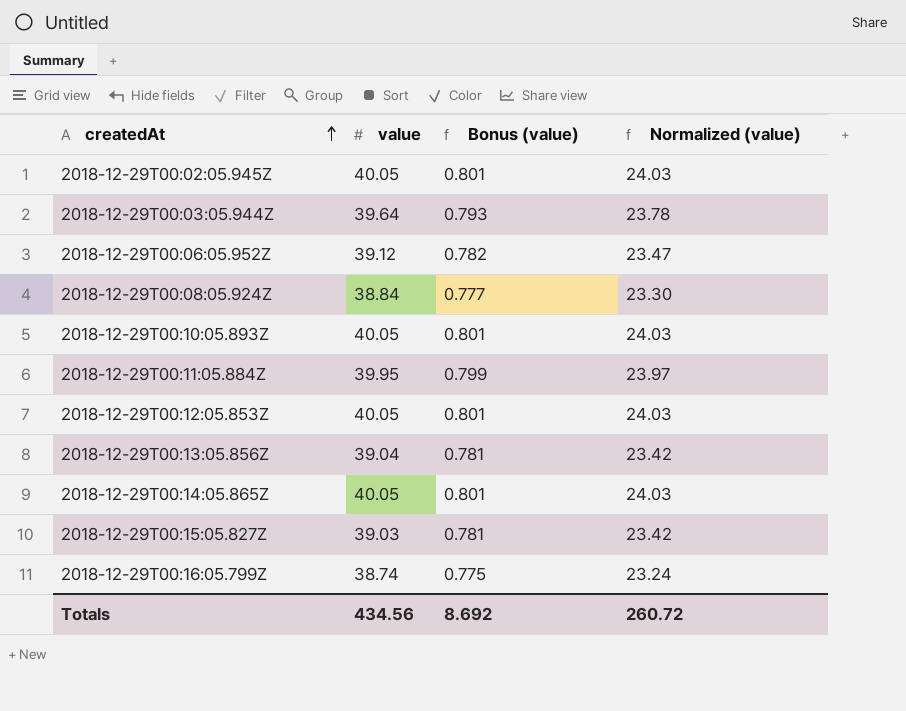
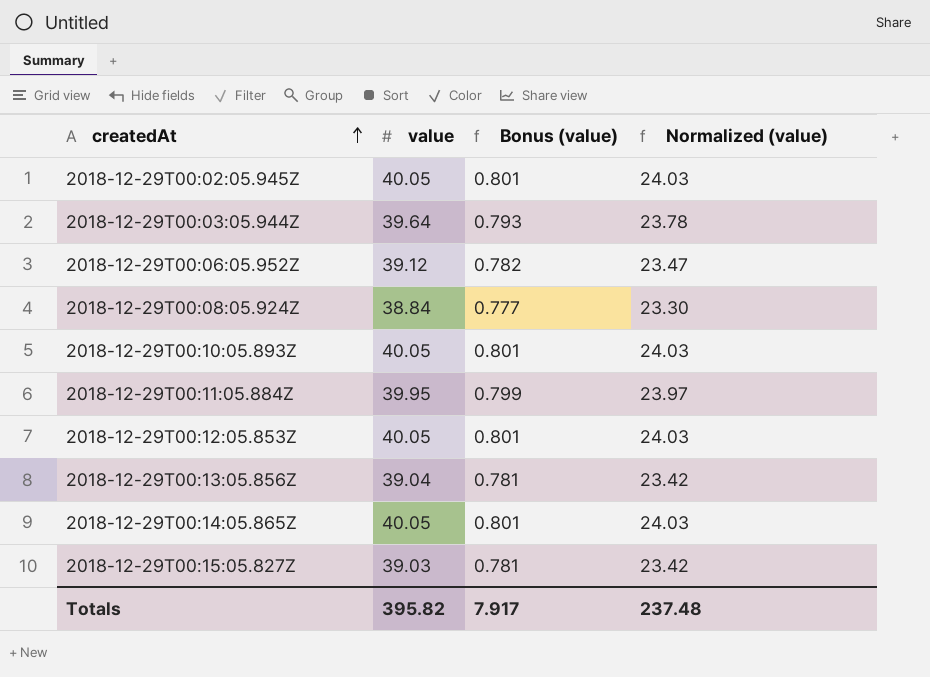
row 2018-12-29T00:16:05.799Z: 38.74 | 0.775 | 23.24 -> none
Totals | value: 434.56 -> 395.82
Totals | Bonus (value): 8.692 -> 7.917
Totals | Normalized (value): 260.72 -> 237.48

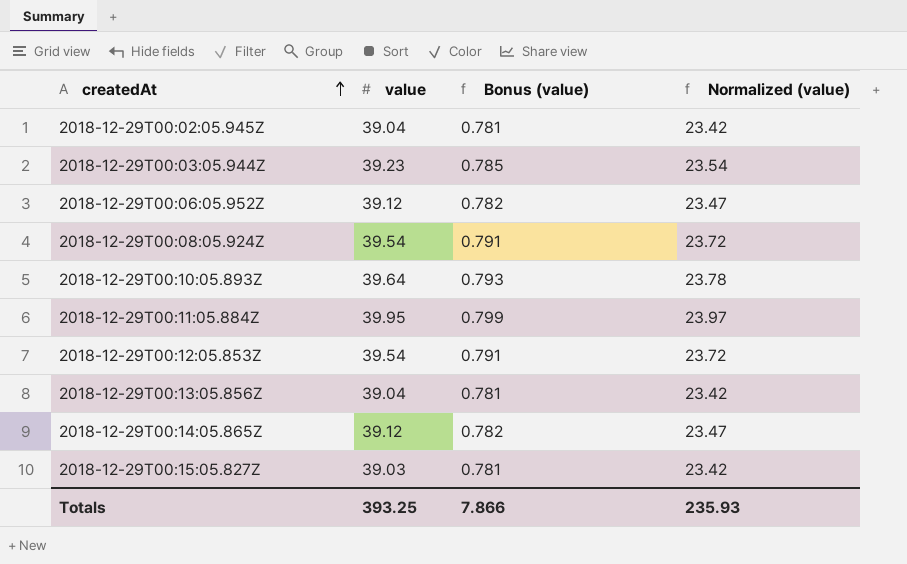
2018-12-29T00:02:05.945Z | value: 40.05 -> 39.04
2018-12-29T00:02:05.945Z | Bonus (value): 0.801 -> 0.781
2018-12-29T00:02:05.945Z | Normalized (value): 24.03 -> 23.42
2018-12-29T00:03:05.944Z | value: 39.64 -> 39.23
2018-12-29T00:03:05.944Z | Bonus (value): 0.793 -> 0.785
2018-12-29T00:03:05.944Z | Normalized (value): 23.78 -> 23.54
2018-12-29T00:08:05.924Z | value: 38.84 -> 39.54
2018-12-29T00:08:05.924Z | Bonus (value): 0.777 -> 0.791
2018-12-29T00:08:05.924Z | Normalized (value): 23.30 -> 23.72
2018-12-29T00:10:05.893Z | value: 40.05 -> 39.64
2018-12-29T00:10:05.893Z | Bonus (value): 0.801 -> 0.793
2018-12-29T00:10:05.893Z | Normalized (value): 24.03 -> 23.78
2018-12-29T00:12:05.853Z | value: 40.05 -> 39.54
2018-12-29T00:12:05.853Z | Bonus (value): 0.801 -> 0.791
2018-12-29T00:12:05.853Z | Normalized (value): 24.03 -> 23.72
2018-12-29T00:14:05.865Z | value: 40.05 -> 39.12
2018-12-29T00:14:05.865Z | Bonus (value): 0.801 -> 0.782
2018-12-29T00:14:05.865Z | Normalized (value): 24.03 -> 23.47
Totals | value: 395.82 -> 393.25
Totals | Bonus (value): 7.917 -> 7.866
Totals | Normalized (value): 237.48 -> 235.93

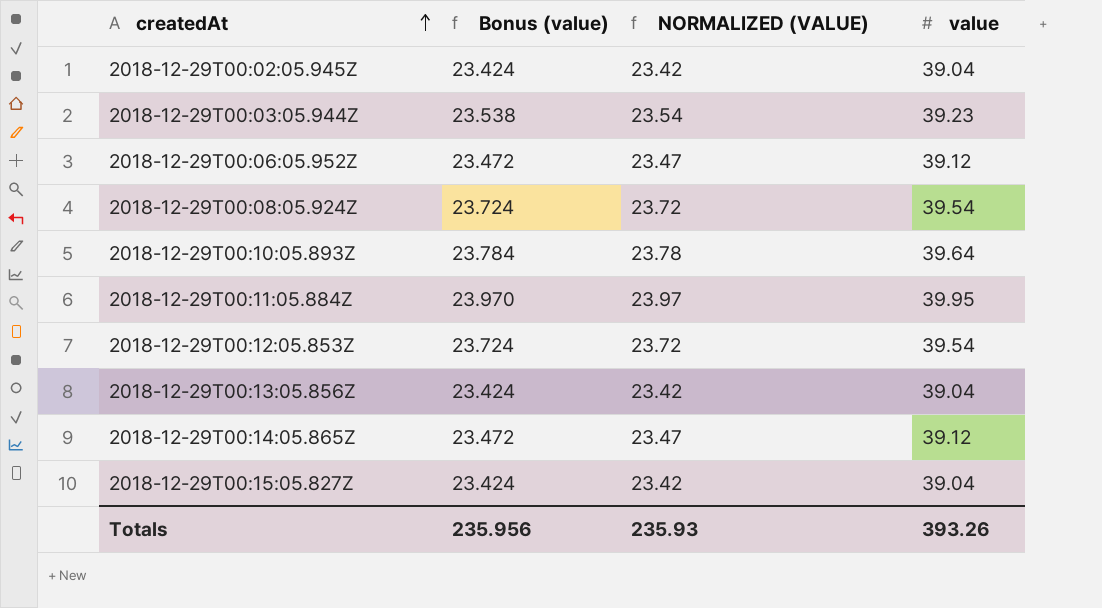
column Bonus (value) | formula: [value] * 0.02 -> [value] * 0.6
column name: Normalized (value) -> NORMALIZED (VALUE)
column value | position: 2 -> 4
2018-12-29T00:15:05.827Z | value: 39.03 -> 39.04
Totals | Bonus (value): 7.866 -> 235.956
Totals | value: 393.25 -> 393.26

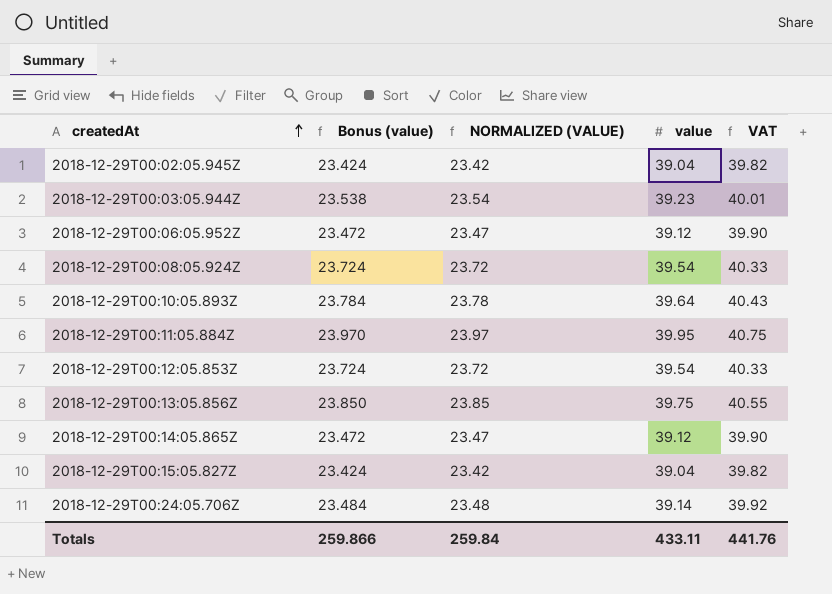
column VAT | formula: none -> [value] * 1.02
2018-12-29T00:13:05.856Z | Bonus (value): 23.424 -> 23.850
2018-12-29T00:13:05.856Z | NORMALIZED (VALUE): 23.42 -> 23.85
2018-12-29T00:13:05.856Z | value: 39.04 -> 39.75
row 2018-12-29T00:24:05.706Z: none -> 23.484 | 23.48 | 39.14 | 39.92
Totals | Bonus (value): 235.956 -> 259.866
Totals | NORMALIZED (VALUE): 235.93 -> 259.84
Totals | value: 393.26 -> 433.11

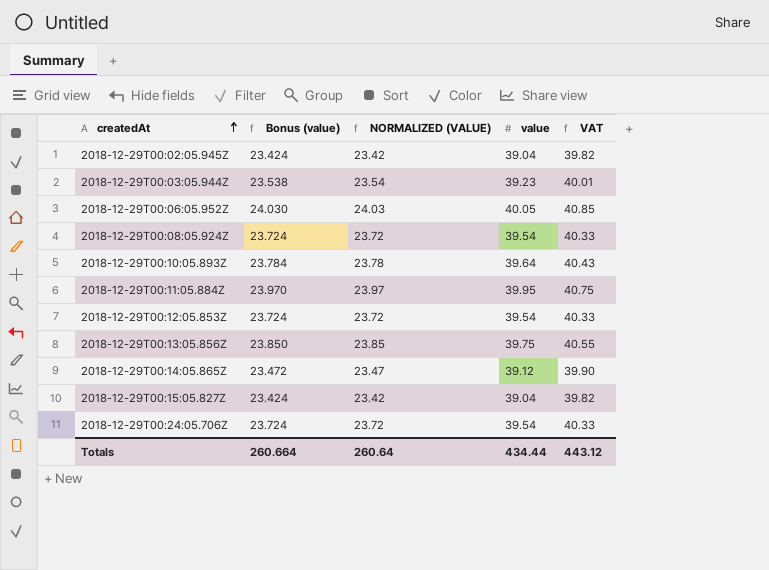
2018-12-29T00:06:05.952Z | Bonus (value): 23.472 -> 24.030
2018-12-29T00:06:05.952Z | NORMALIZED (VALUE): 23.47 -> 24.03
2018-12-29T00:06:05.952Z | value: 39.12 -> 40.05
2018-12-29T00:06:05.952Z | VAT: 39.90 -> 40.85
2018-12-29T00:24:05.706Z | Bonus (value): 23.484 -> 23.724
2018-12-29T00:24:05.706Z | NORMALIZED (VALUE): 23.48 -> 23.72
2018-12-29T00:24:05.706Z | value: 39.14 -> 39.54
2018-12-29T00:24:05.706Z | VAT: 39.92 -> 40.33
Totals | Bonus (value): 259.866 -> 260.664
Totals | NORMALIZED (VALUE): 259.84 -> 260.64
Totals | value: 433.11 -> 434.44
Totals | VAT: 441.76 -> 443.12

